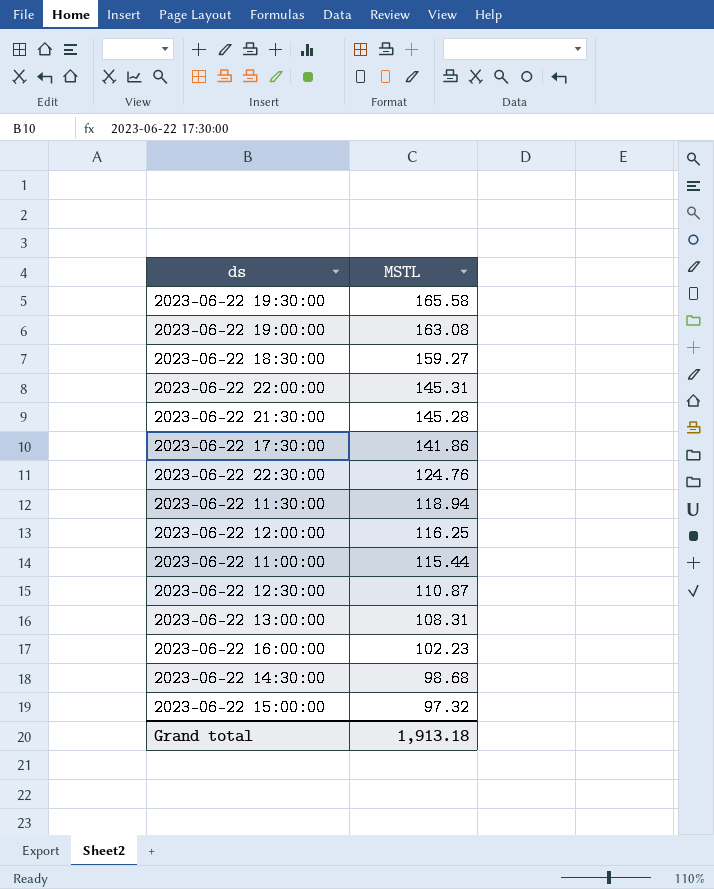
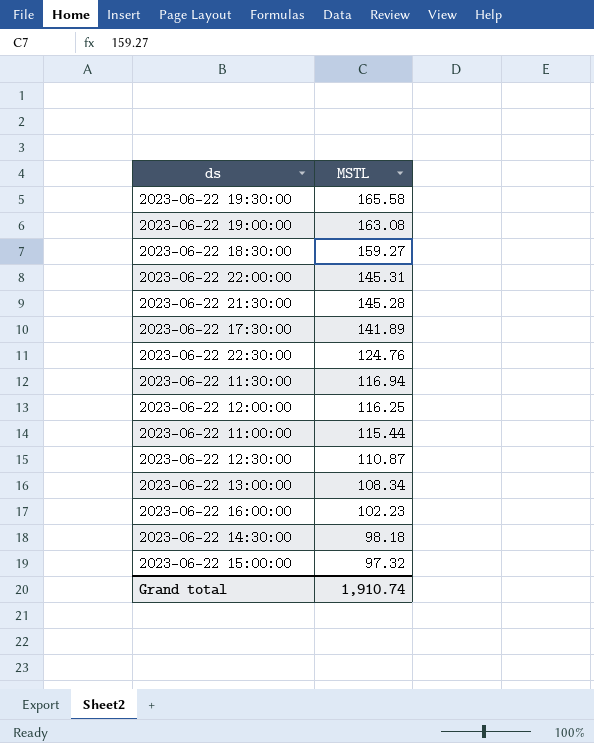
2023-06-22 17:30:00 | MSTL: 141.86 -> 141.89
2023-06-22 11:30:00 | MSTL: 118.94 -> 116.94
2023-06-22 13:00:00 | MSTL: 108.31 -> 108.34
2023-06-22 14:30:00 | MSTL: 98.68 -> 98.18
Grand total | MSTL: 1,913.18 -> 1,910.74

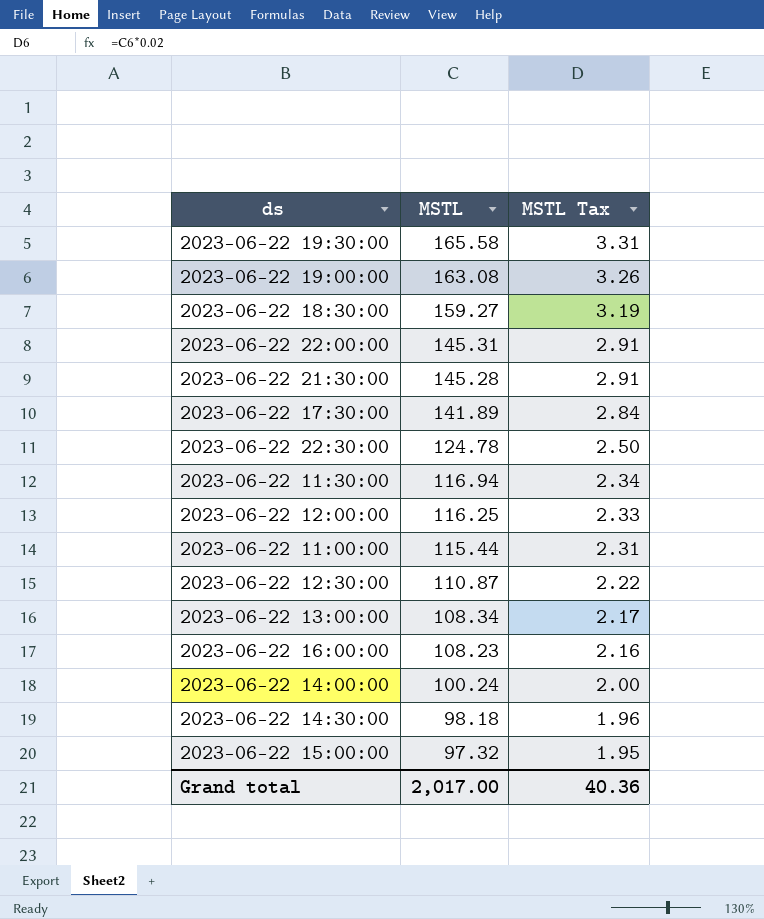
column MSTL Tax | formula: none -> [MSTL] * 0.02
2023-06-22 22:30:00 | MSTL: 124.76 -> 124.78
2023-06-22 16:00:00 | MSTL: 102.23 -> 108.23
row 2023-06-22 14:00:00: none -> 100.24 | 2.00
Grand total | MSTL: 1,910.74 -> 2,017.00

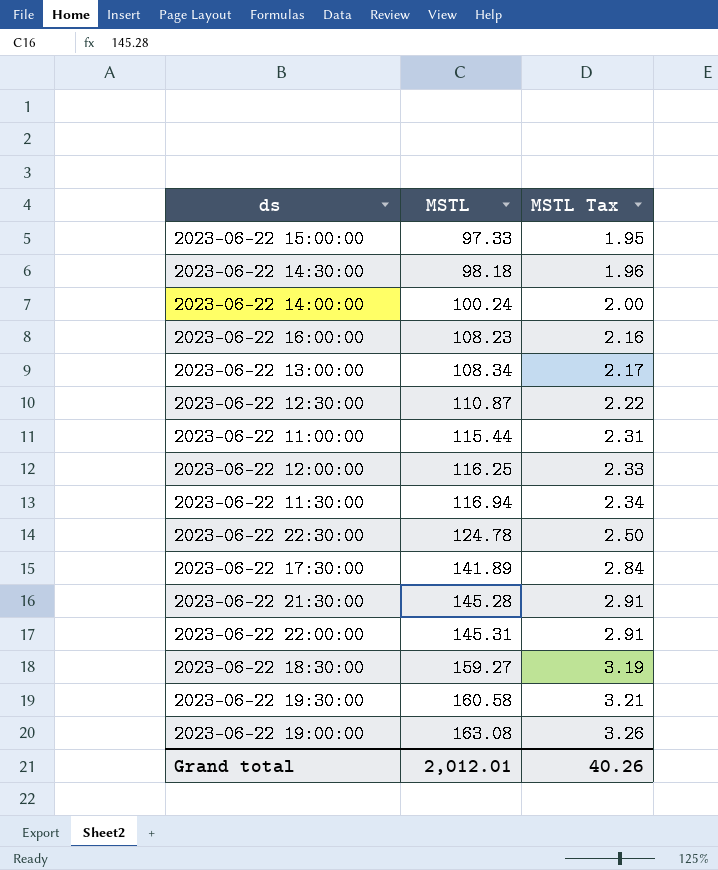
row order: MSTL descending -> MSTL ascending
2023-06-22 15:00:00 | MSTL: 97.32 -> 97.33
2023-06-22 19:30:00 | MSTL: 165.58 -> 160.58
2023-06-22 19:30:00 | MSTL Tax: 3.31 -> 3.21
Grand total | MSTL: 2,017.00 -> 2,012.01
Grand total | MSTL Tax: 40.36 -> 40.26

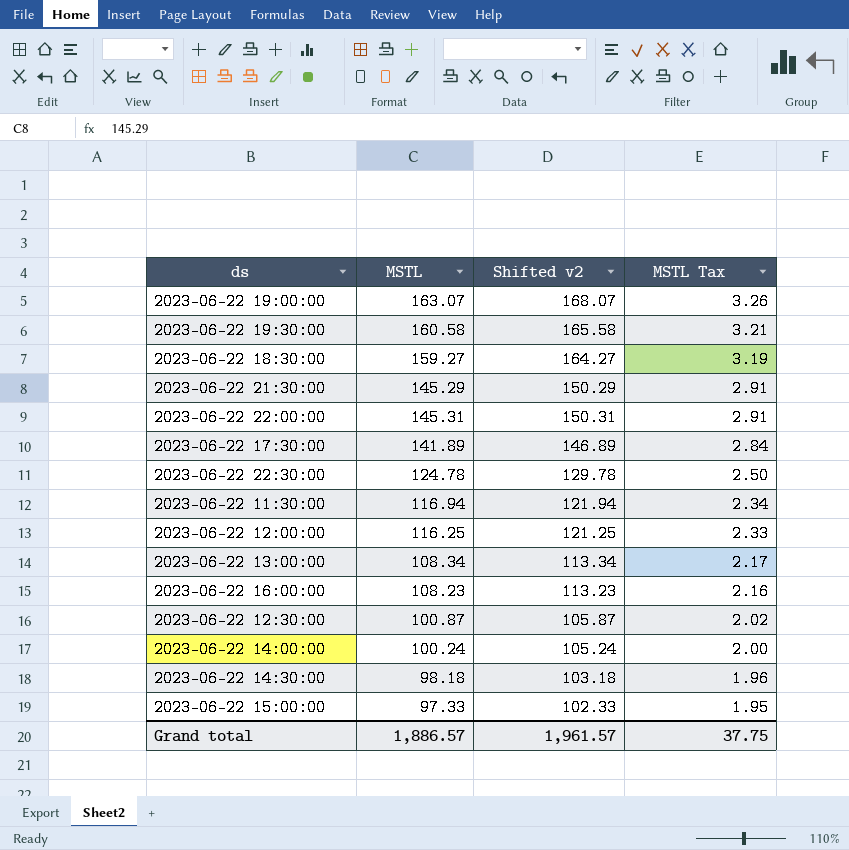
row order: MSTL ascending -> MSTL Tax descending
column Shifted v2 | formula: none -> [MSTL] + 5
row 2023-06-22 11:00:00: 115.44 | 2.31 -> none
2023-06-22 19:00:00 | MSTL: 163.08 -> 163.07
2023-06-22 21:30:00 | MSTL: 145.28 -> 145.29
2023-06-22 12:30:00 | MSTL: 110.87 -> 100.87
2023-06-22 12:30:00 | MSTL Tax: 2.22 -> 2.02
Grand total | MSTL: 2,012.01 -> 1,886.57
Grand total | MSTL Tax: 40.26 -> 37.75

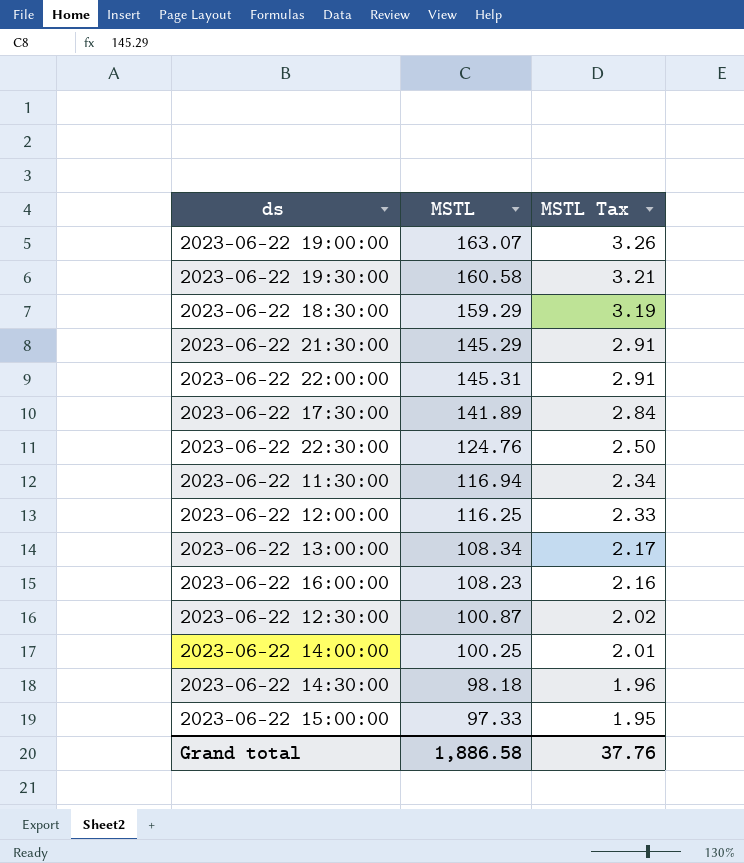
column Shifted v2 | formula: [MSTL] + 5 -> none
2023-06-22 18:30:00 | MSTL: 159.27 -> 159.29
2023-06-22 22:30:00 | MSTL: 124.78 -> 124.76
2023-06-22 14:00:00 | MSTL: 100.24 -> 100.25
2023-06-22 14:00:00 | MSTL Tax: 2.00 -> 2.01
Grand total | MSTL: 1,886.57 -> 1,886.58
Grand total | MSTL Tax: 37.75 -> 37.76

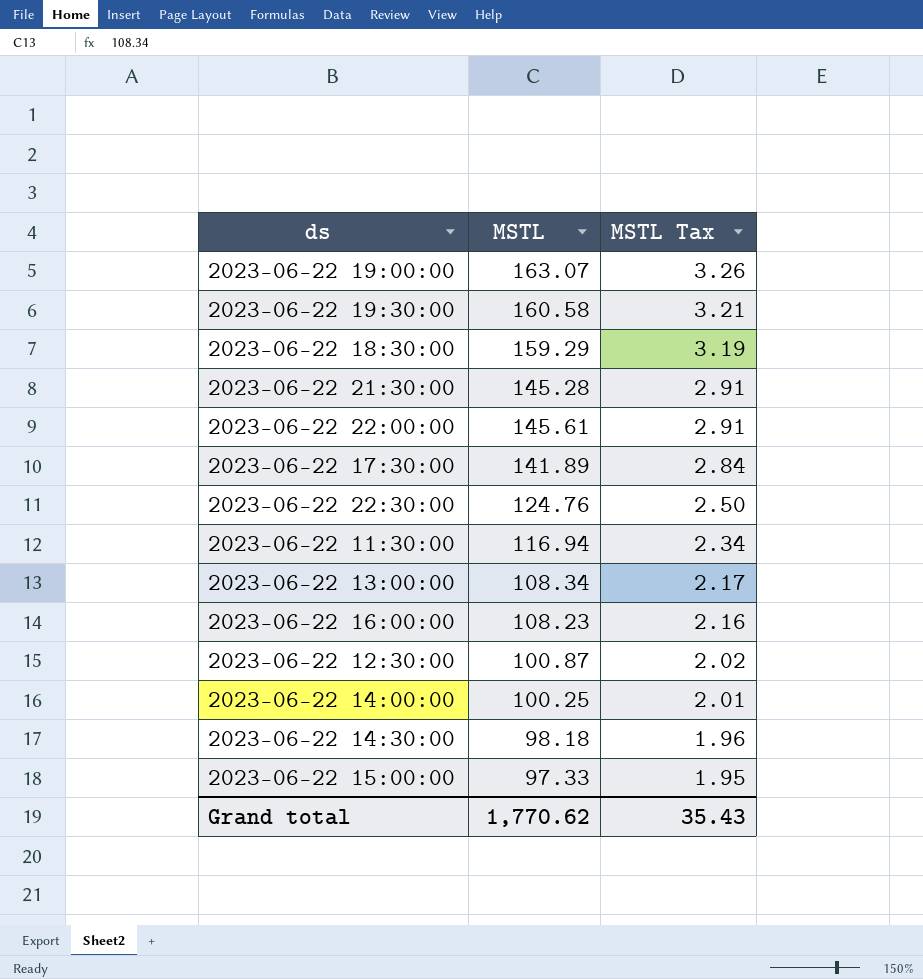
row 2023-06-22 12:00:00: 116.25 | 2.33 -> none
2023-06-22 21:30:00 | MSTL: 145.29 -> 145.28
2023-06-22 22:00:00 | MSTL: 145.31 -> 145.61
Grand total | MSTL: 1,886.58 -> 1,770.62
Grand total | MSTL Tax: 37.76 -> 35.43

